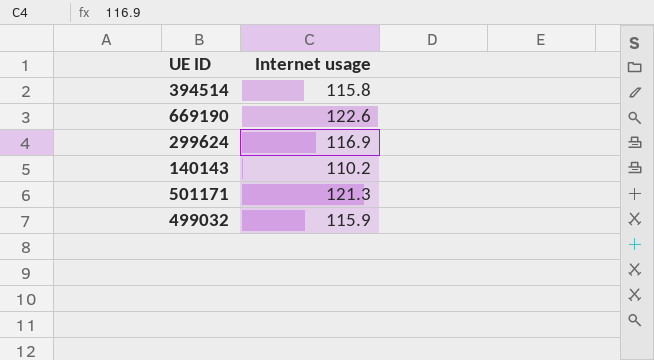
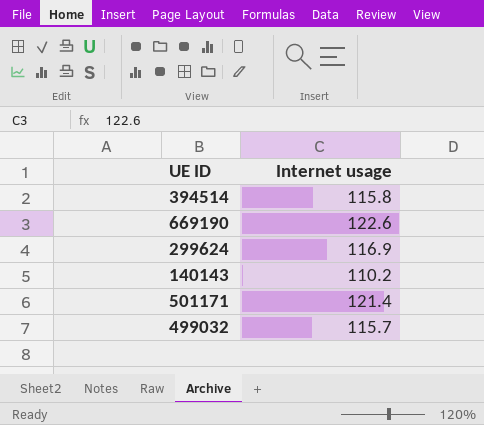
501171 | Internet usage: 121.3 -> 121.4
499032 | Internet usage: 115.9 -> 115.7

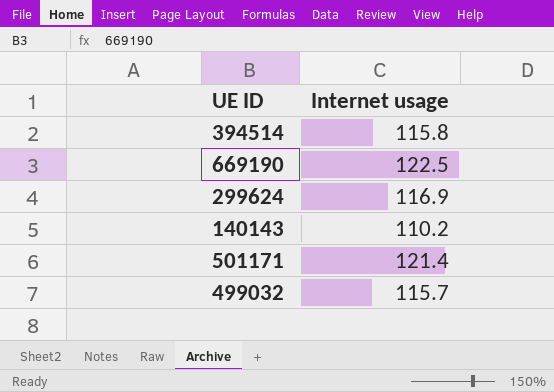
669190 | Internet usage: 122.6 -> 122.5

